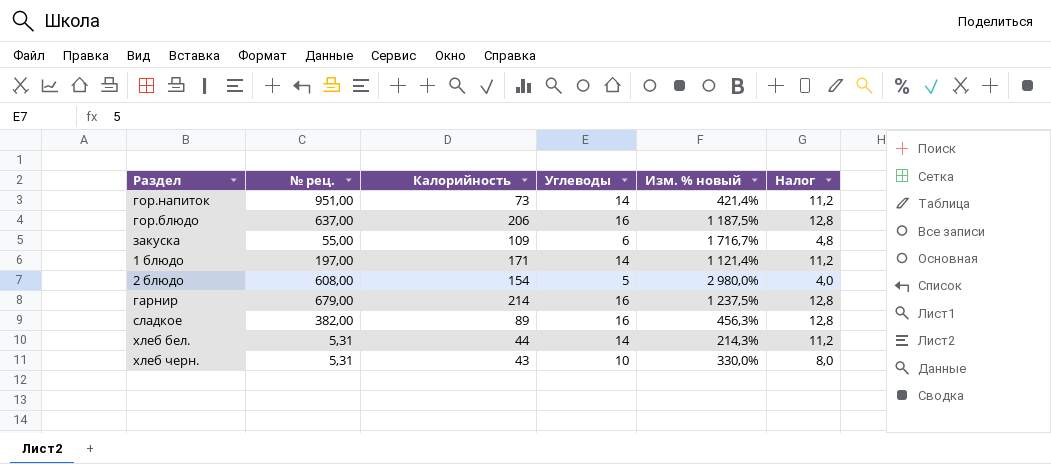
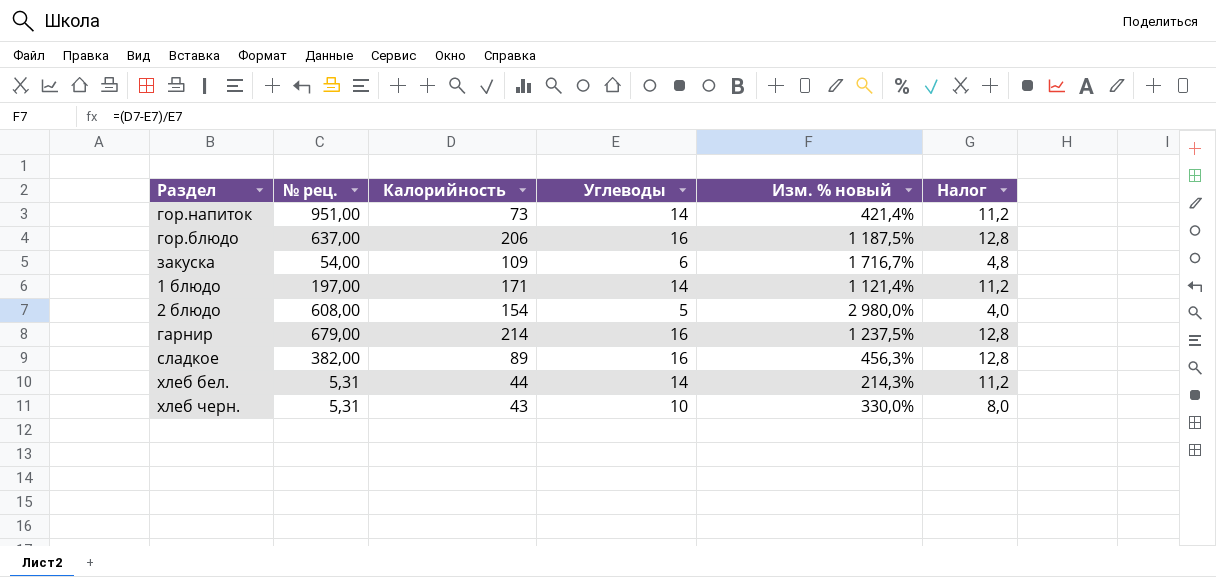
закуска | № рец.: 55,00 -> 54,00

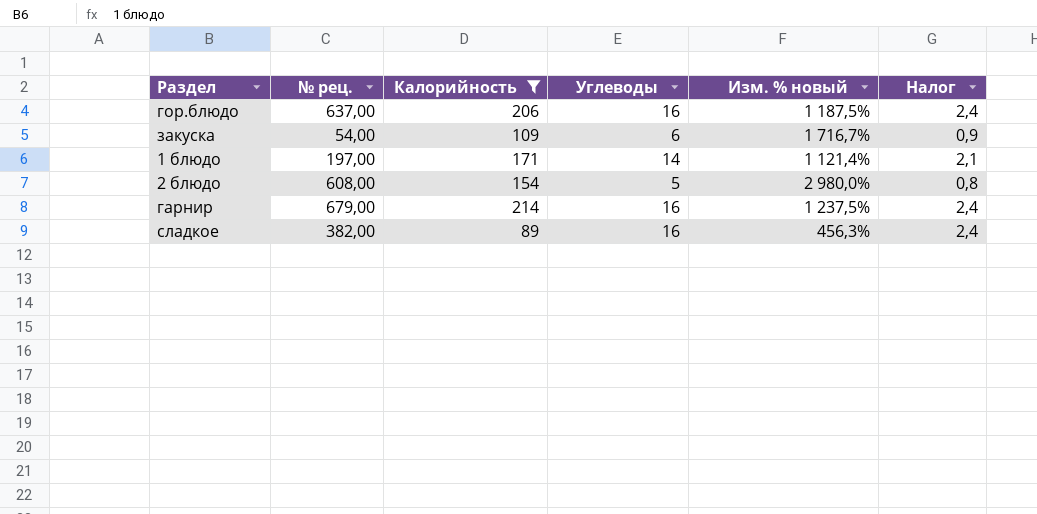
filter: none -> Калорийность >= 89
column Налог | formula: [Углеводы] * 0,8 -> [Углеводы] * 0,15

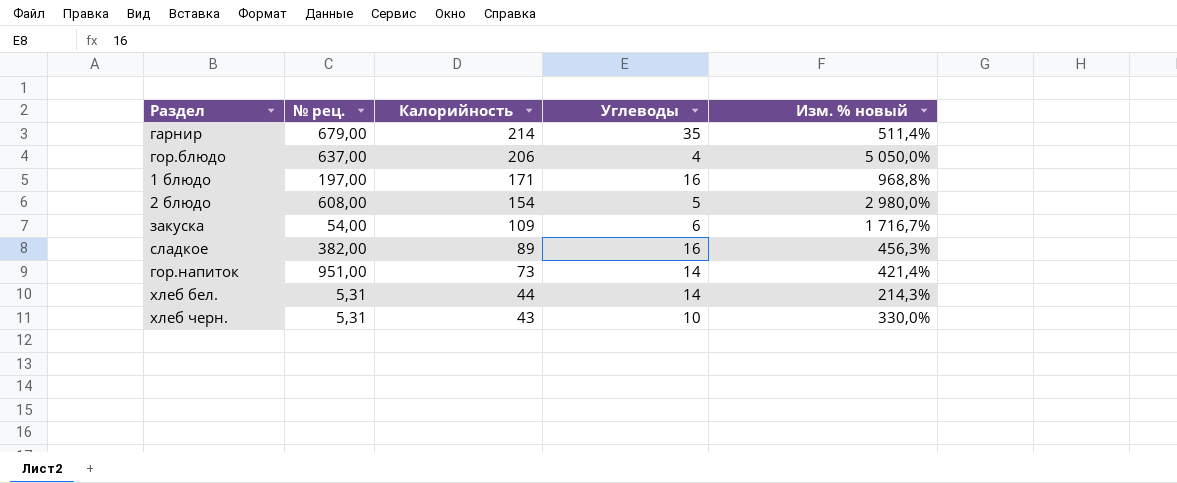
filter: Калорийность >= 89 -> none
row order: none -> Калорийность descending
column Налог | formula: [Углеводы] * 0,15 -> none
гарнир | Углеводы: 16 -> 35
гарнир | Изм. % новый: 1 237,5% -> 511,4%
гор.блюдо | Углеводы: 16 -> 4
гор.блюдо | Изм. % новый: 1 187,5% -> 5 050,0%
1 блюдо | Углеводы: 14 -> 16
1 блюдо | Изм. % новый: 1 121,4% -> 968,8%

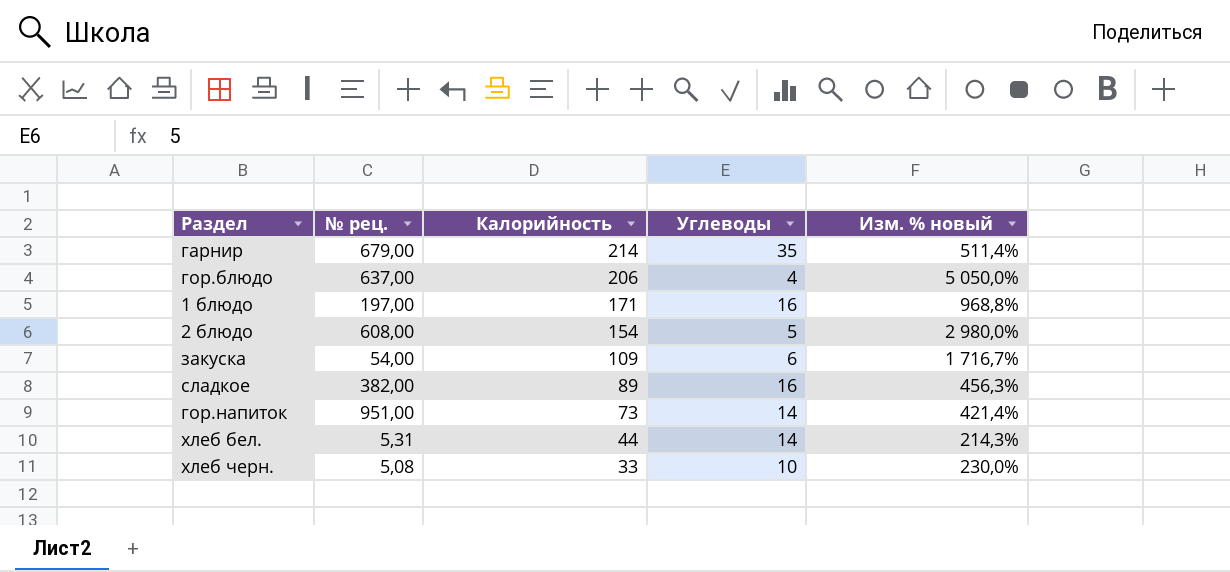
хлеб черн. | № рец.: 5,31 -> 5,08
хлеб черн. | Калорийность: 43 -> 33
хлеб черн. | Изм. % новый: 330,0% -> 230,0%

